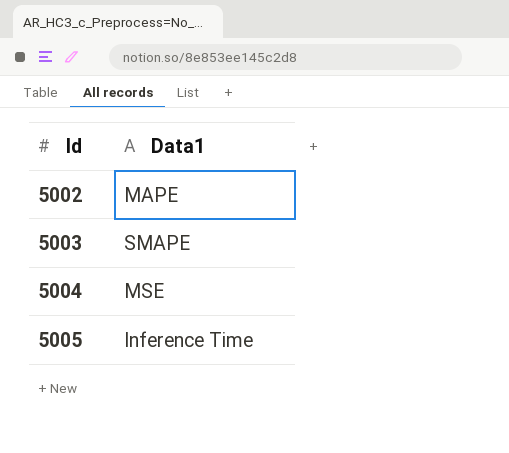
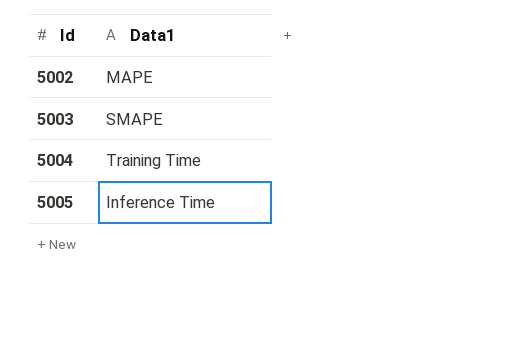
5004 | Data1: MSE -> Training Time

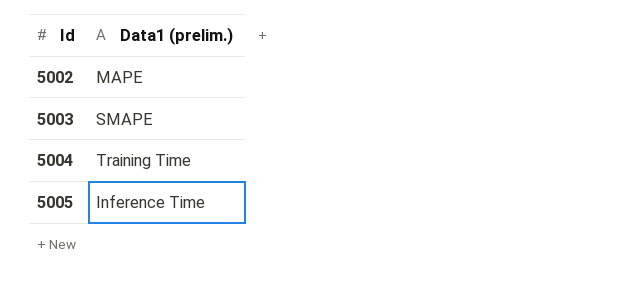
column name: Data1 -> Data1 (prelim.)

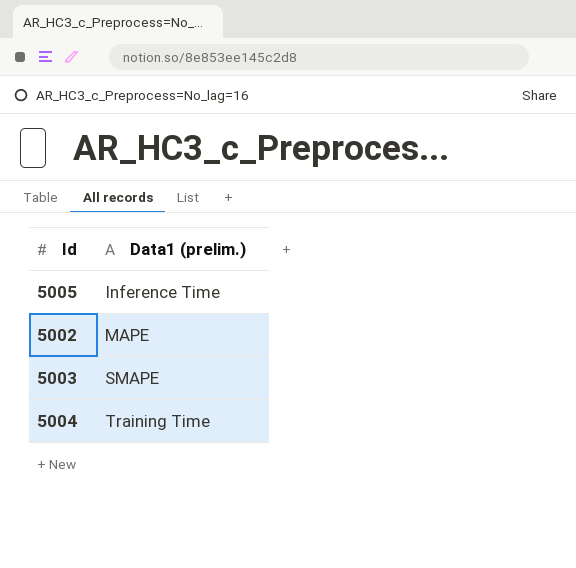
row order: Id ascending -> Data1 (prelim.) ascending

